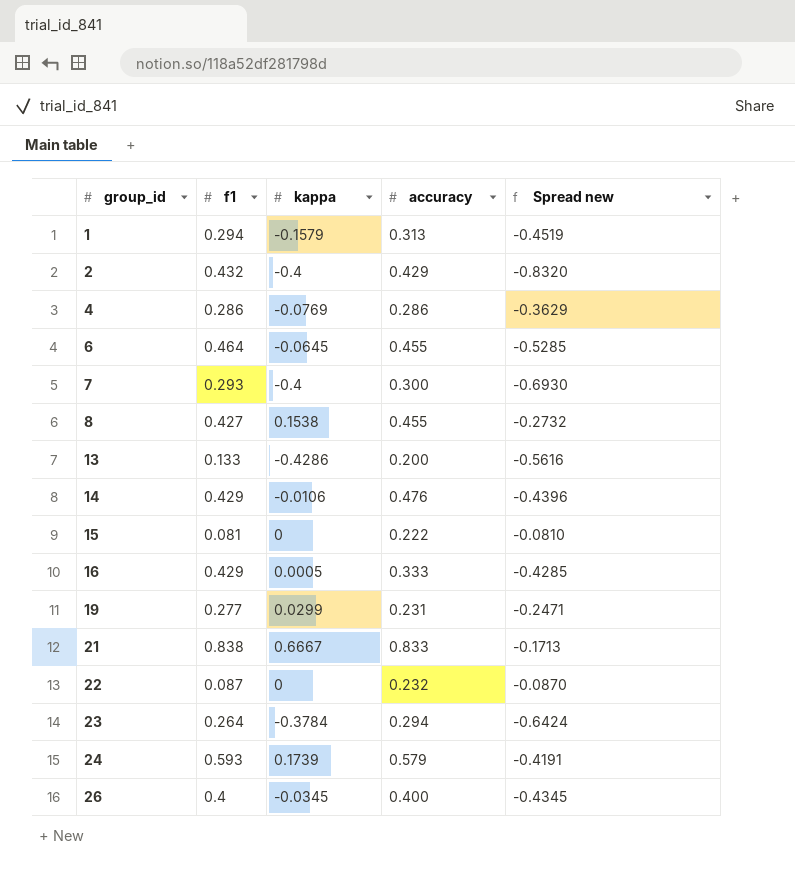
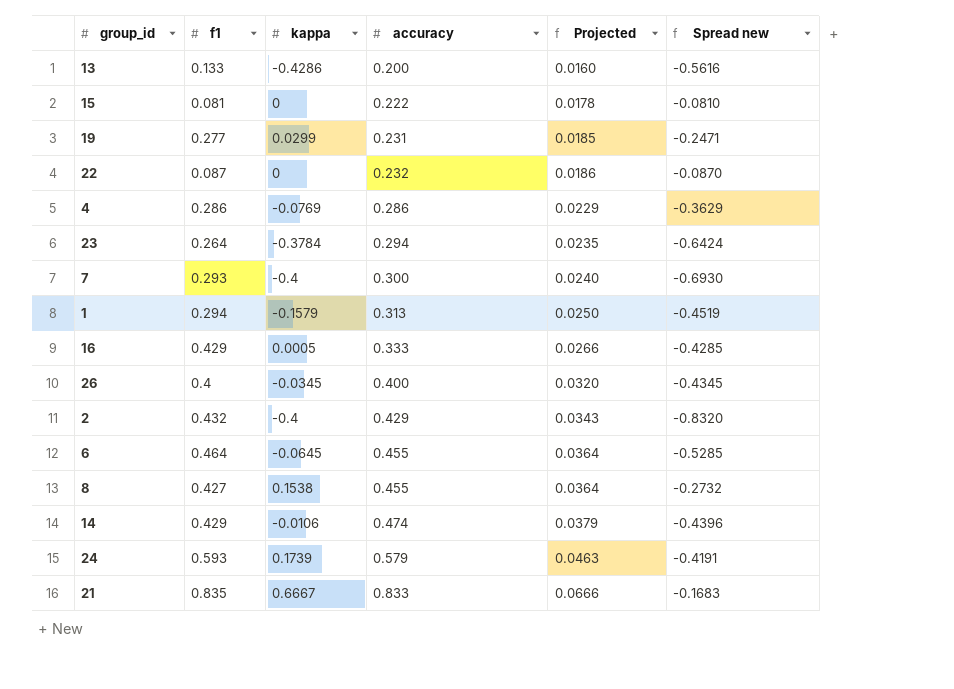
row order: group_id ascending -> accuracy ascending
column Projected | formula: none -> [accuracy] * 0.08
14 | accuracy: 0.476 -> 0.474
21 | f1: 0.838 -> 0.835
21 | Spread new: -0.1713 -> -0.1683

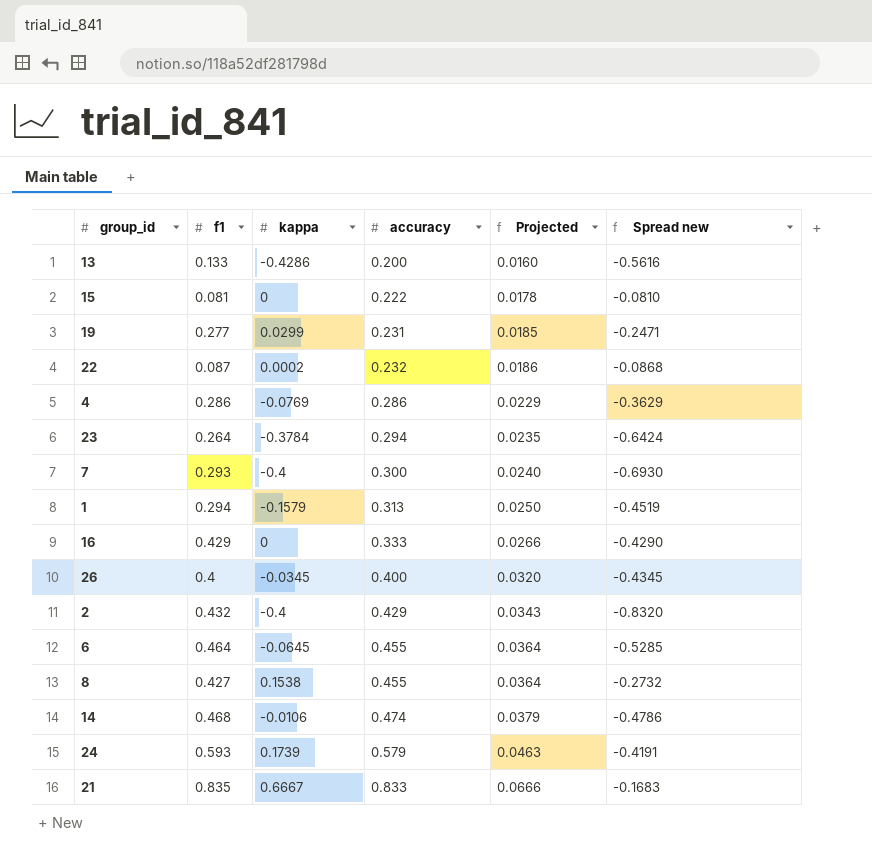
22 | kappa: 0 -> 0.0002
22 | Spread new: -0.0870 -> -0.0868
16 | kappa: 0.0005 -> 0
16 | Spread new: -0.4285 -> -0.4290
14 | f1: 0.429 -> 0.468
14 | Spread new: -0.4396 -> -0.4786

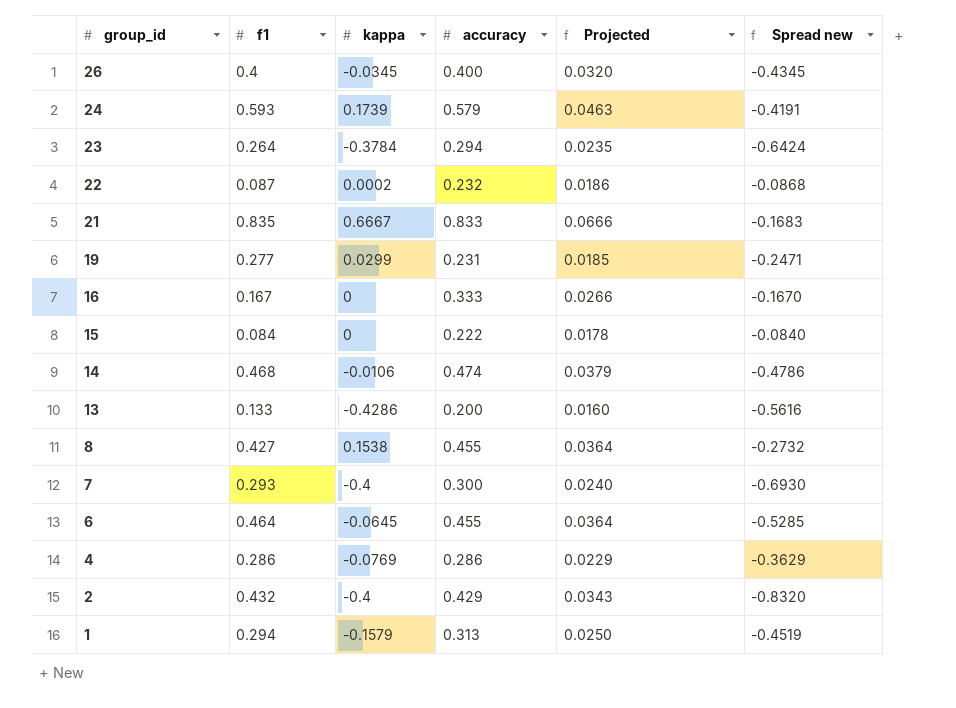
row order: accuracy ascending -> group_id descending
16 | f1: 0.429 -> 0.167
16 | Spread new: -0.4290 -> -0.1670
15 | f1: 0.081 -> 0.084
15 | Spread new: -0.0810 -> -0.0840

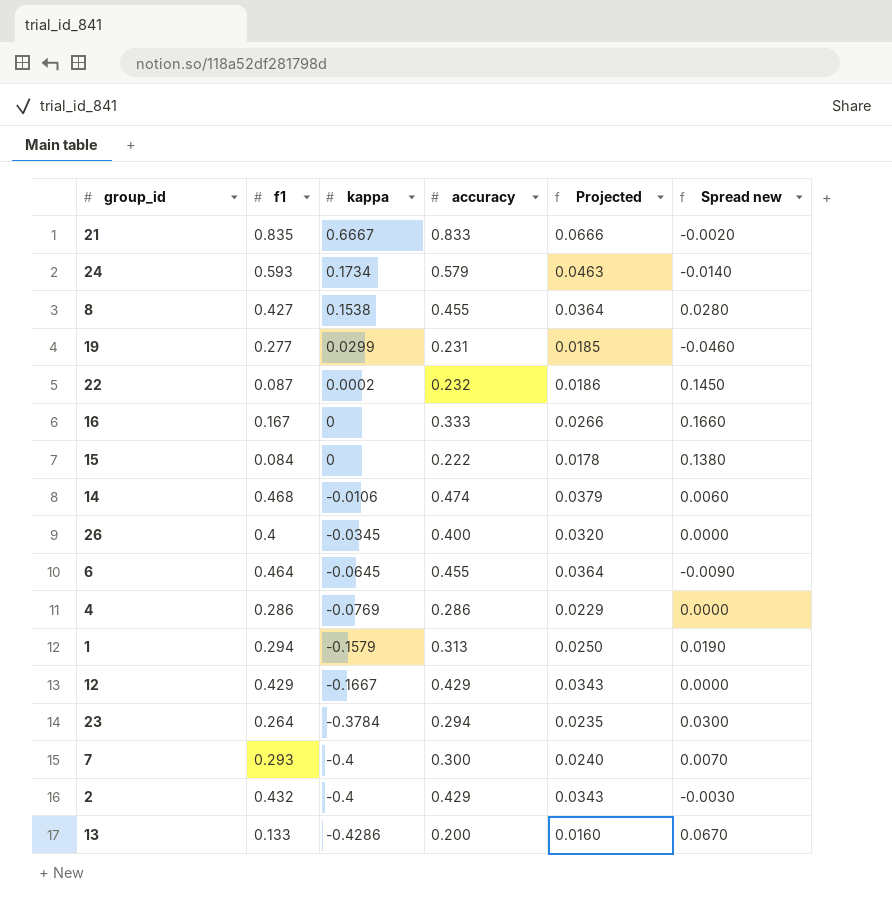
row order: group_id descending -> kappa descending
column Spread new | formula: [kappa] - [f1] -> [accuracy] - [f1]
24 | kappa: 0.1739 -> 0.1734
row 12: none -> 0.429 | -0.1667 | 0.429 | 0.0343 | 0.0000

